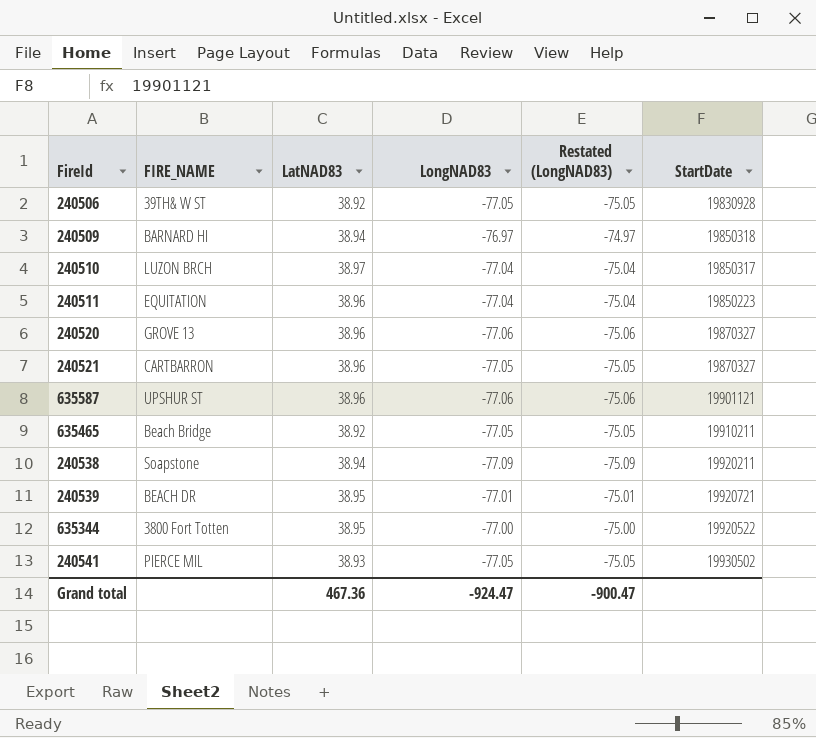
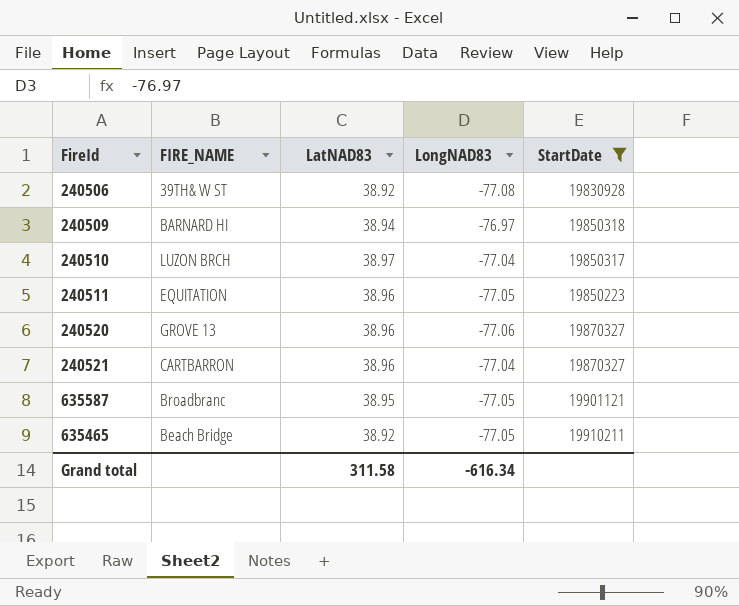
filter: none -> StartDate <= 19910211
column Restated (LongNAD83) | formula: [LongNAD83] + 2 -> none
240506 | LongNAD83: -77.05 -> -77.08
240511 | LongNAD83: -77.04 -> -77.05
240521 | LongNAD83: -77.05 -> -77.04
635587 | FIRE_NAME: UPSHUR ST -> Broadbranc
635587 | LatNAD83: 38.96 -> 38.95
635587 | LongNAD83: -77.06 -> -77.05
Grand total | LatNAD83: 467.36 -> 311.58
Grand total | LongNAD83: -924.47 -> -616.34

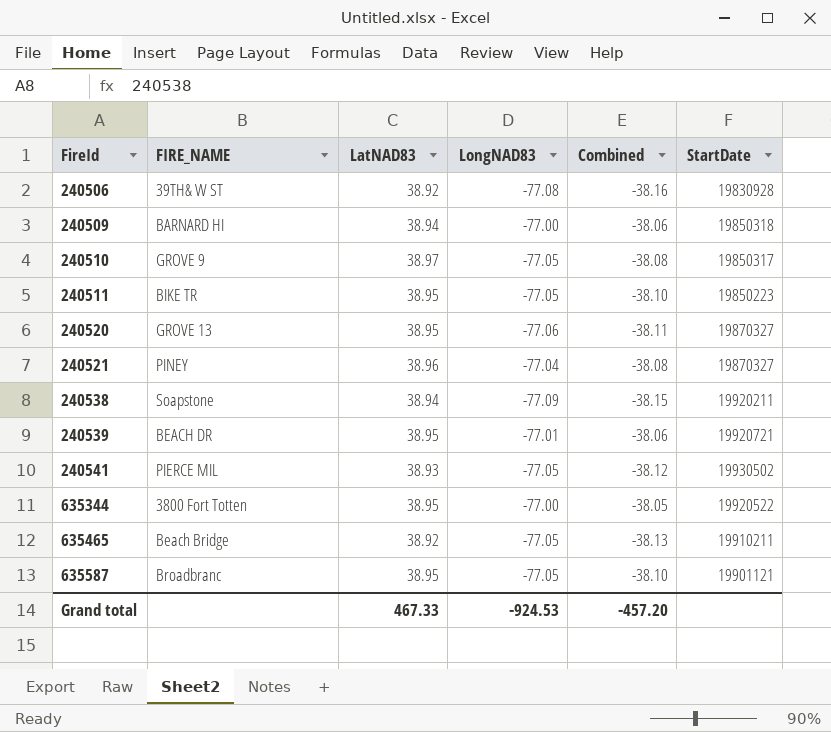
filter: StartDate <= 19910211 -> none
row order: none -> FireId ascending
column Combined | formula: none -> [LatNAD83] + [LongNAD83]
240509 | LongNAD83: -76.97 -> -77.00
240510 | FIRE_NAME: LUZON BRCH -> GROVE 9
240510 | LongNAD83: -77.04 -> -77.05
240511 | FIRE_NAME: EQUITATION -> BIKE TR
240511 | LatNAD83: 38.96 -> 38.95
240520 | LatNAD83: 38.96 -> 38.95
240521 | FIRE_NAME: CARTBARRON -> PINEY
Grand total | LatNAD83: 311.58 -> 467.33
Grand total | LongNAD83: -616.34 -> -924.53

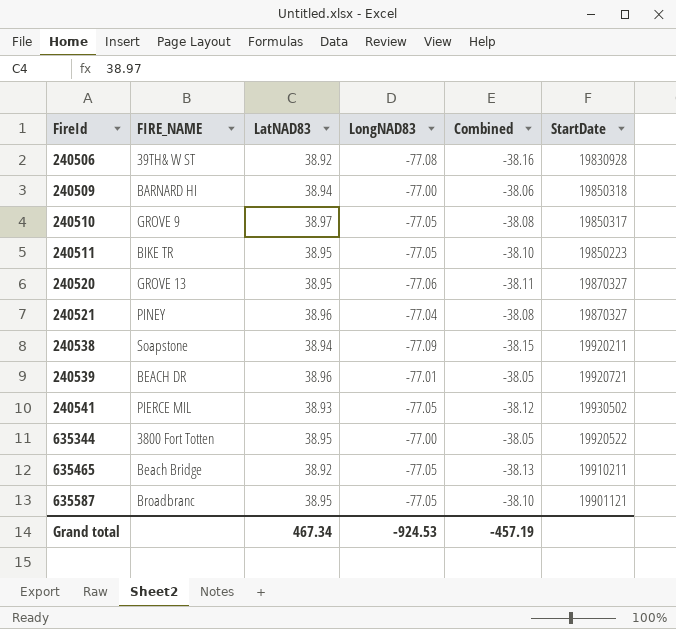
240539 | LatNAD83: 38.95 -> 38.96
240539 | Combined: -38.06 -> -38.05
Grand total | LatNAD83: 467.33 -> 467.34
Grand total | Combined: -457.20 -> -457.19

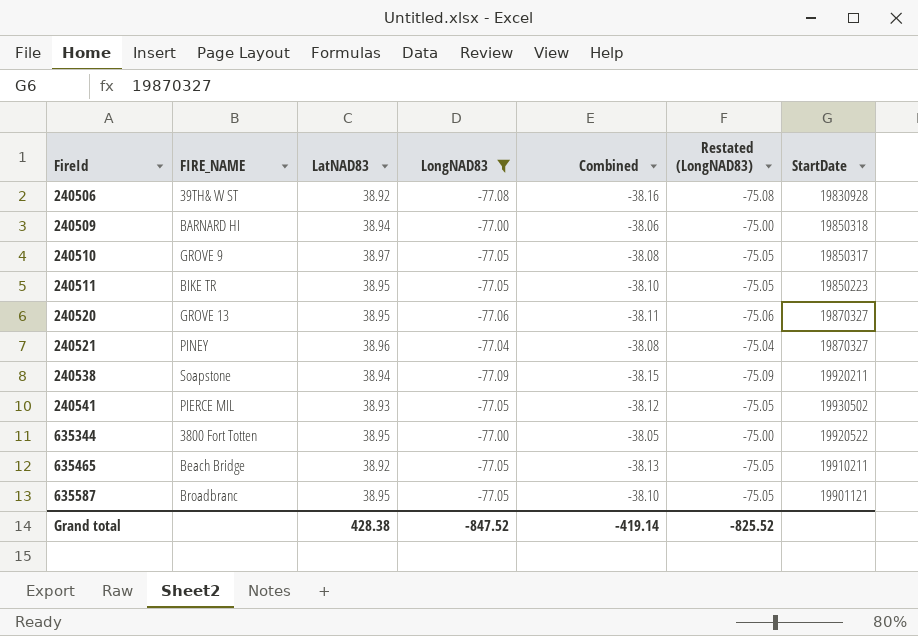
filter: none -> LongNAD83 != -77.01
column Restated (LongNAD83) | formula: none -> [LongNAD83] + 2
Grand total | LatNAD83: 467.34 -> 428.38
Grand total | LongNAD83: -924.53 -> -847.52
Grand total | Combined: -457.19 -> -419.14

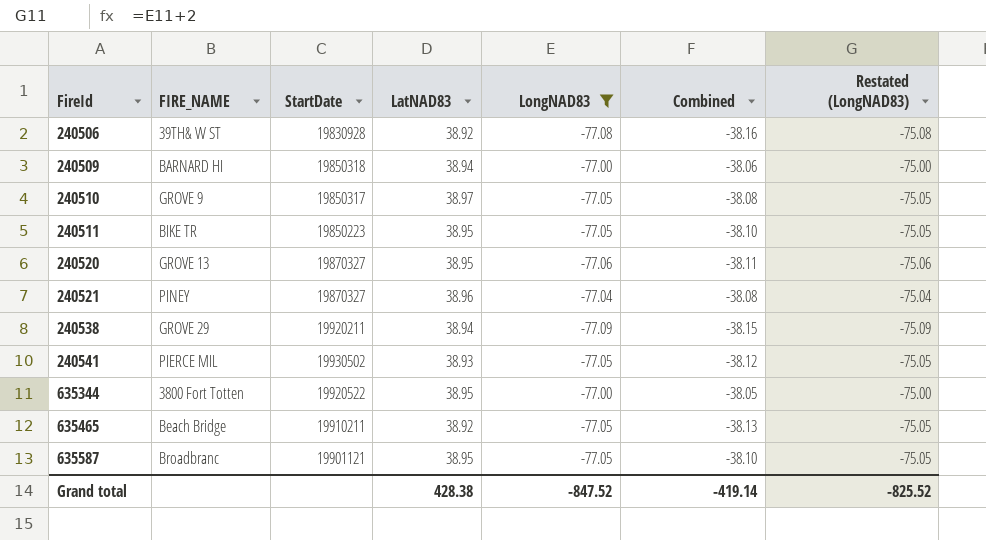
column StartDate | position: 7 -> 3
240538 | FIRE_NAME: Soapstone -> GROVE 29

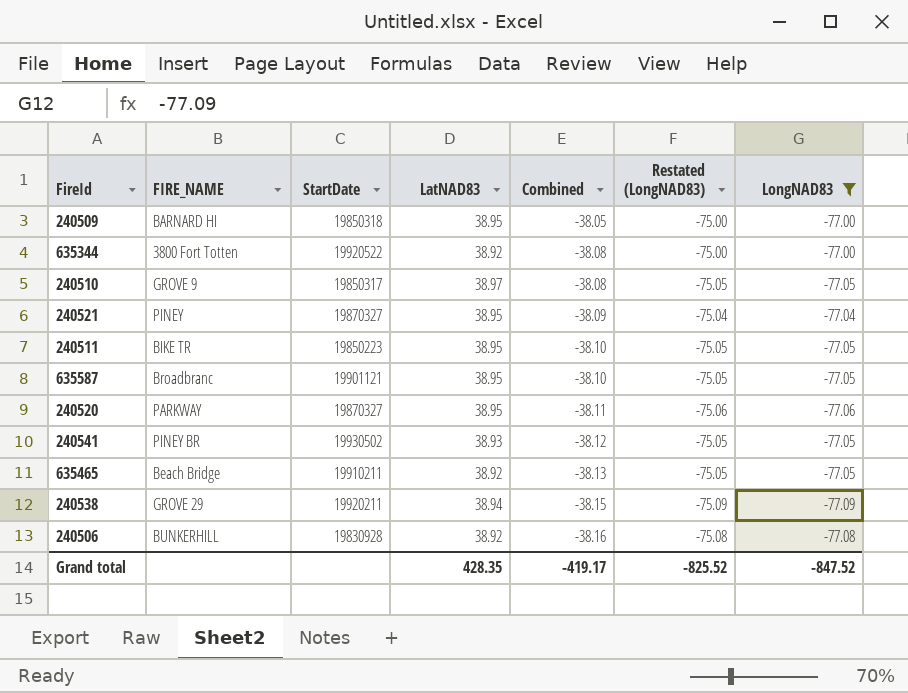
row order: FireId ascending -> Combined descending
column LongNAD83 | position: 5 -> 7
240509 | LatNAD83: 38.94 -> 38.95
240509 | Combined: -38.06 -> -38.05
635344 | LatNAD83: 38.95 -> 38.92
635344 | Combined: -38.05 -> -38.08
240521 | LatNAD83: 38.96 -> 38.95
240521 | Combined: -38.08 -> -38.09
240520 | FIRE_NAME: GROVE 13 -> PARKWAY
240541 | FIRE_NAME: PIERCE MIL -> PINEY BR
240506 | FIRE_NAME: 39TH& W ST -> BUNKERHILL
Grand total | LatNAD83: 428.38 -> 428.35
Grand total | Combined: -419.14 -> -419.17

